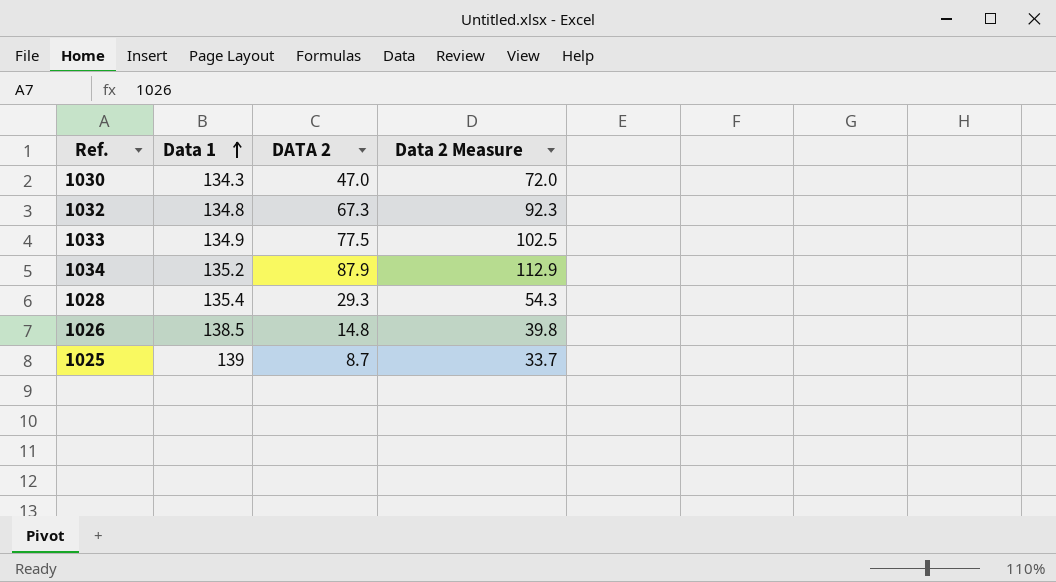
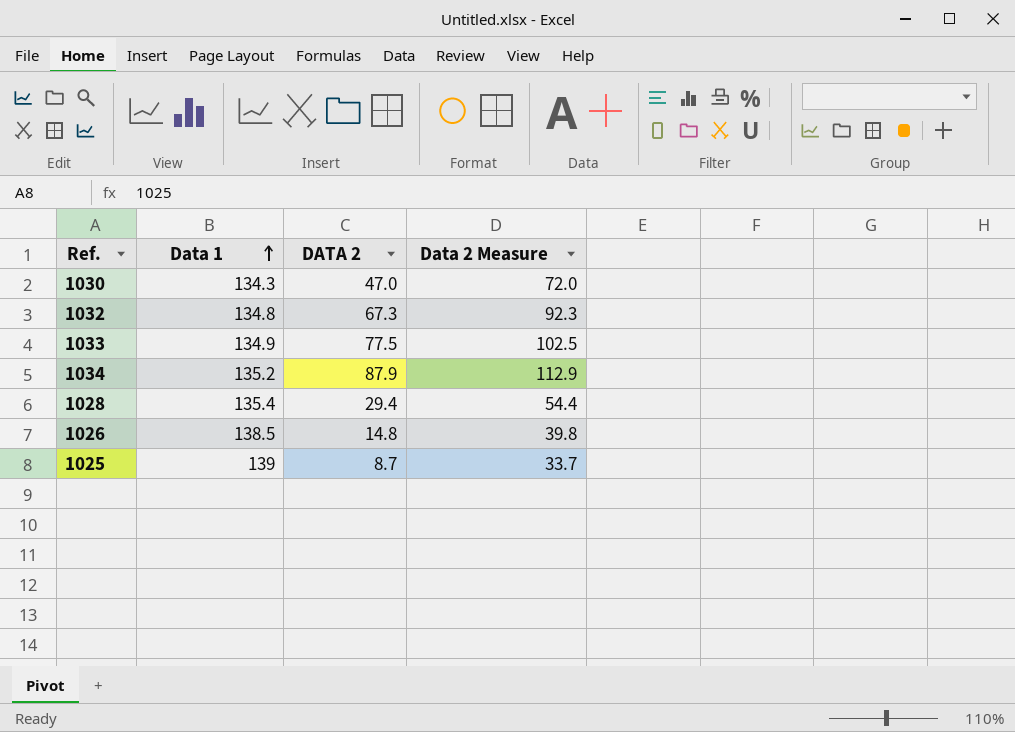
1028 | DATA 2: 29.3 -> 29.4
1028 | Data 2 Measure: 54.3 -> 54.4

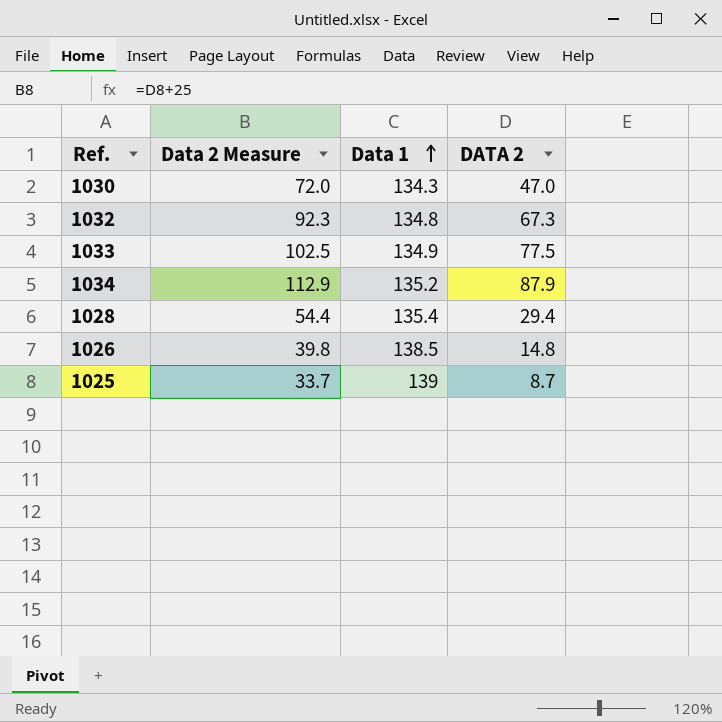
column Data 2 Measure | position: 4 -> 2

